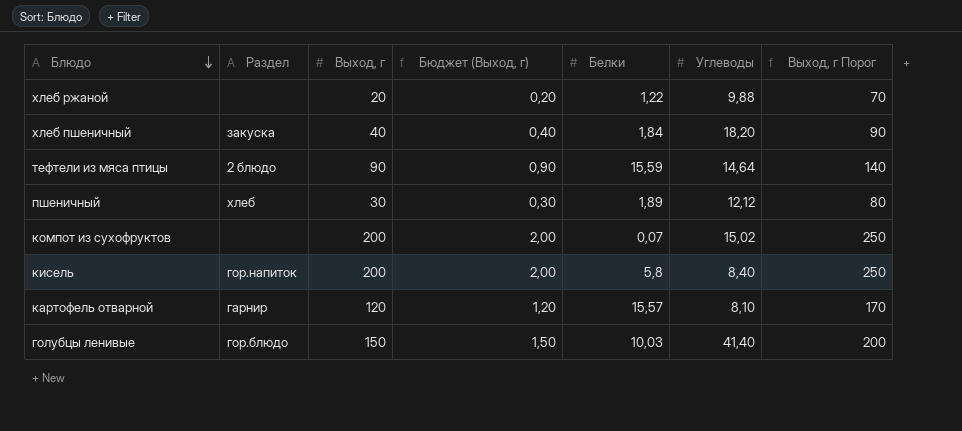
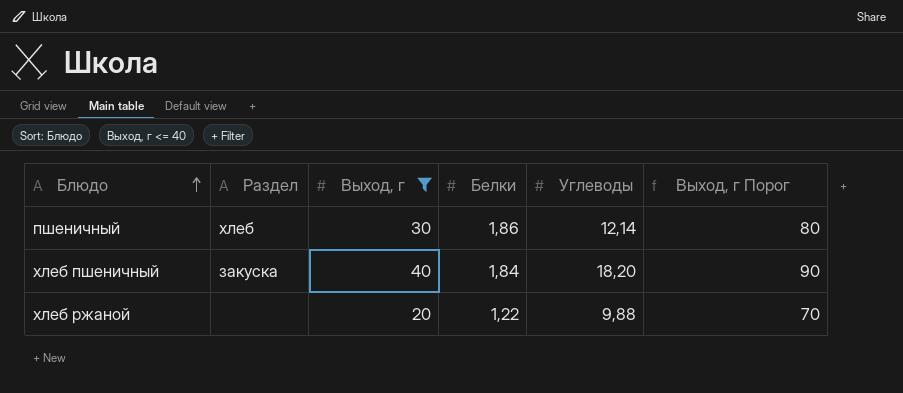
filter: none -> Выход, г <= 40
row order: Блюдо descending -> Блюдо ascending
column Бюджет (Выход, г) | formula: [Выход, г] * 0,01 -> none
пшеничный | Белки: 1,89 -> 1,86
пшеничный | Углеводы: 12,12 -> 12,14

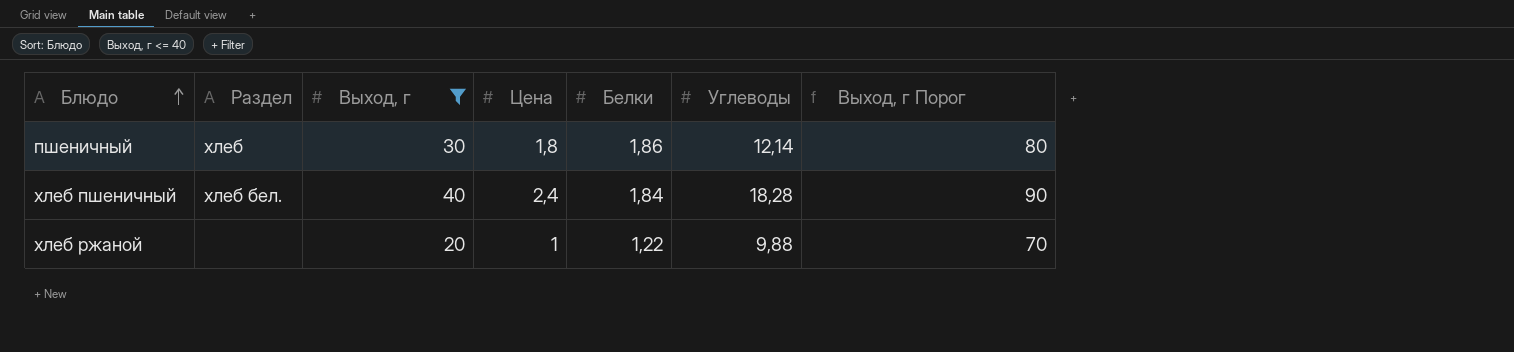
column Цена | position: none -> 4
хлеб пшеничный | Раздел: закуска -> хлеб бел.
хлеб пшеничный | Углеводы: 18,20 -> 18,28

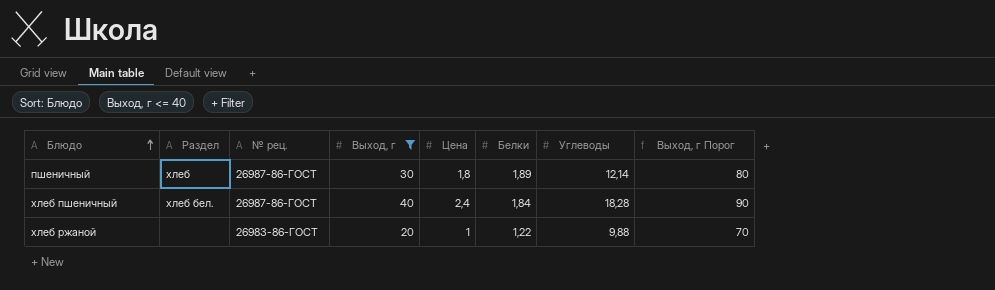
column № рец. | position: none -> 3
пшеничный | Белки: 1,86 -> 1,89

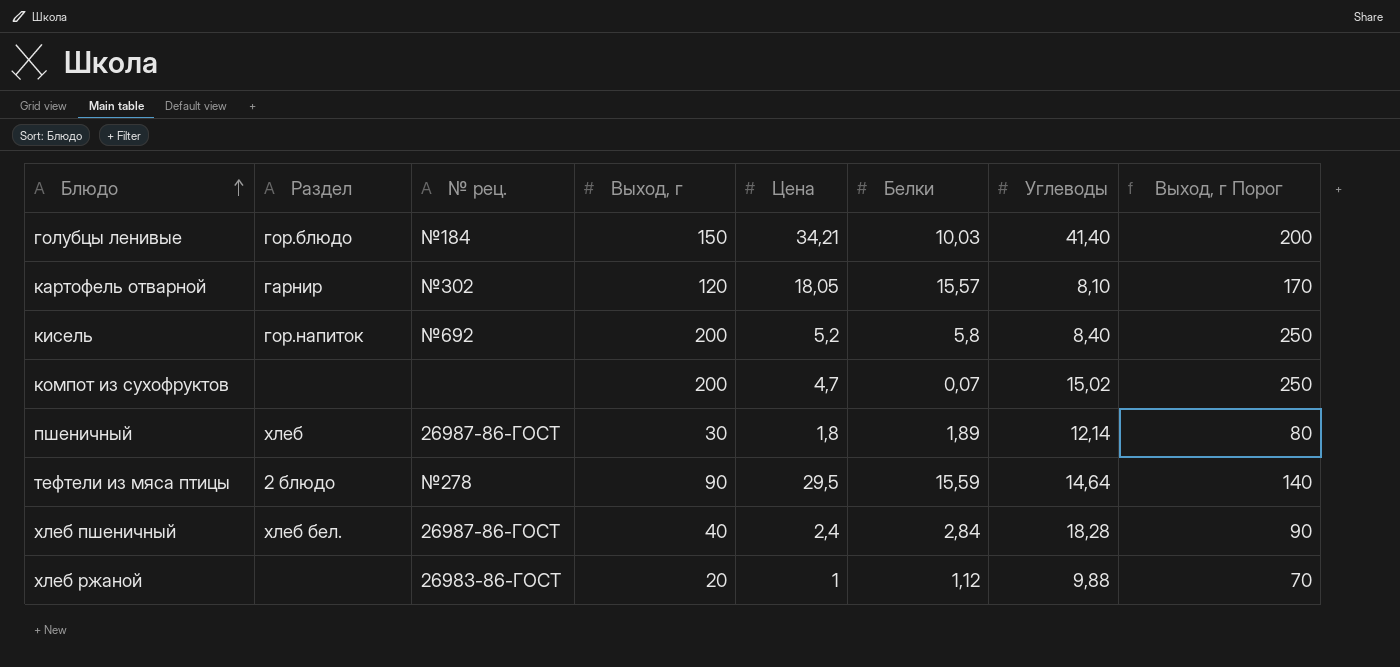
filter: Выход, г <= 40 -> none
хлеб пшеничный | Белки: 1,84 -> 2,84
хлеб ржаной | Белки: 1,22 -> 1,12

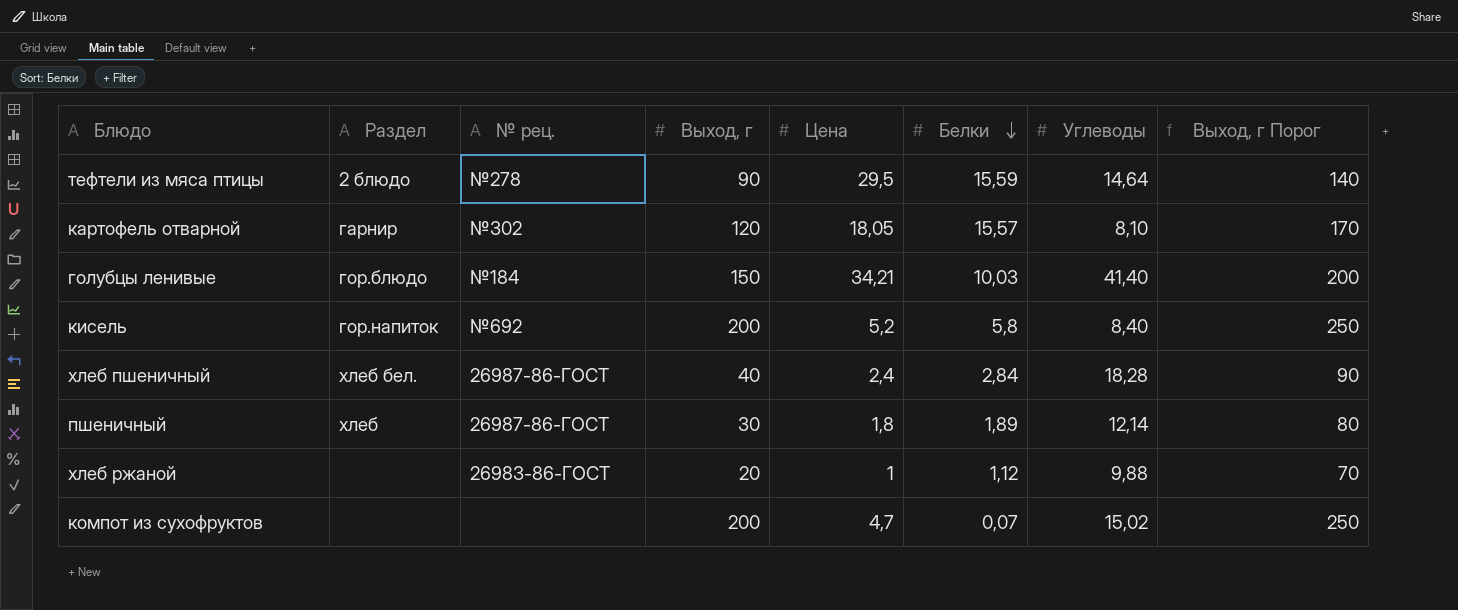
row order: Блюдо ascending -> Белки descending

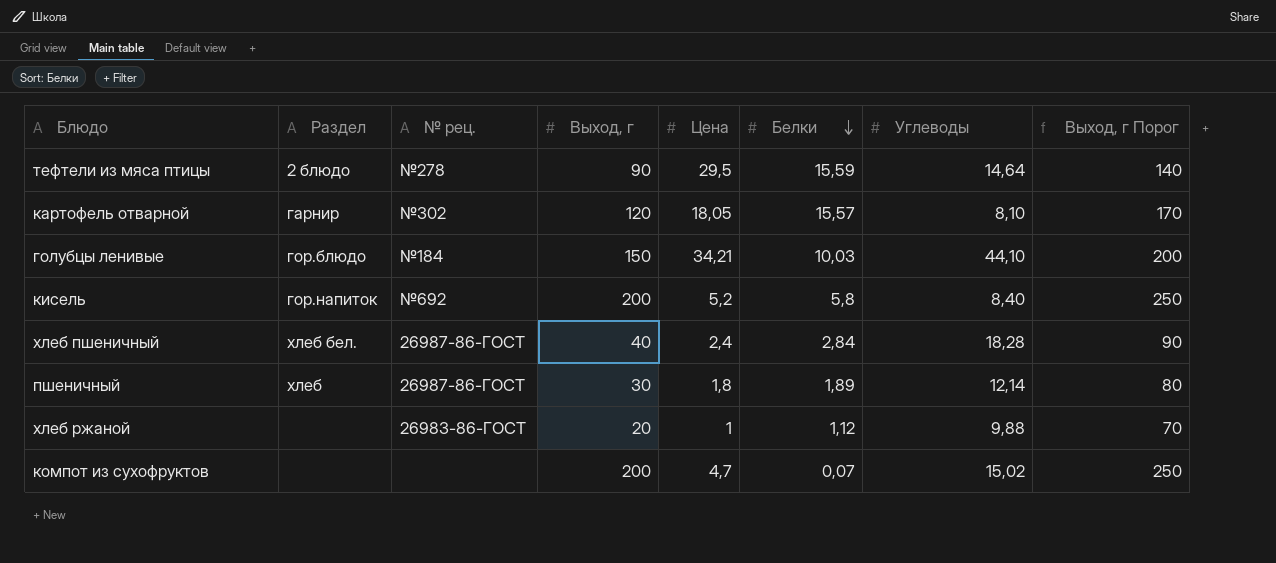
голубцы ленивые | Углеводы: 41,40 -> 44,10

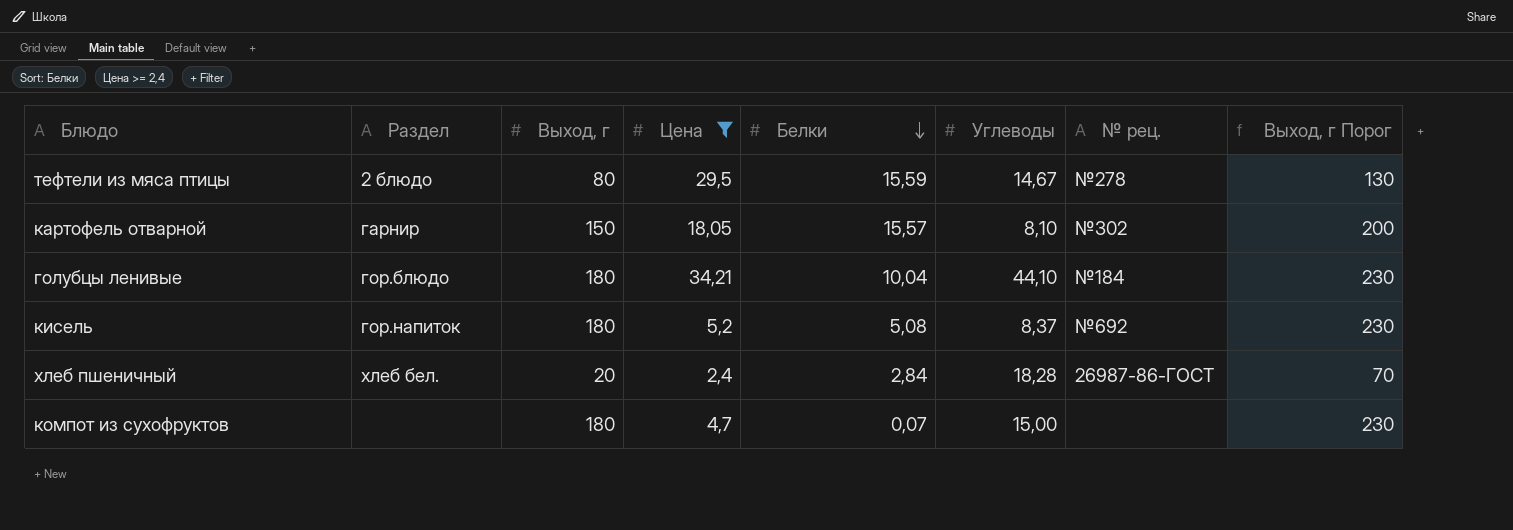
filter: none -> Цена >= 2,4
column № рец. | position: 3 -> 7
тефтели из мяса птицы | Выход, г: 90 -> 80
тефтели из мяса птицы | Углеводы: 14,64 -> 14,67
тефтели из мяса птицы | Выход, г Порог: 140 -> 130
картофель отварной | Выход, г: 120 -> 150
картофель отварной | Выход, г Порог: 170 -> 200
голубцы ленивые | Выход, г: 150 -> 180
голубцы ленивые | Белки: 10,03 -> 10,04
голубцы ленивые | Выход, г Порог: 200 -> 230
кисель | Выход, г: 200 -> 180
кисель | Белки: 5,8 -> 5,08
кисель | Углеводы: 8,40 -> 8,37
кисель | Выход, г Порог: 250 -> 230
хлеб пшеничный | Выход, г: 40 -> 20
хлеб пшеничный | Выход, г Порог: 90 -> 70
компот из сухофруктов | Выход, г: 200 -> 180
компот из сухофруктов | Углеводы: 15,02 -> 15,00
компот из сухофруктов | Выход, г Порог: 250 -> 230

